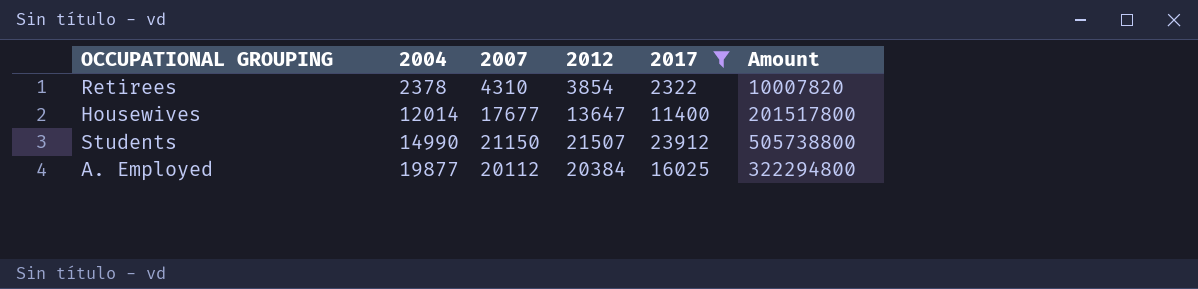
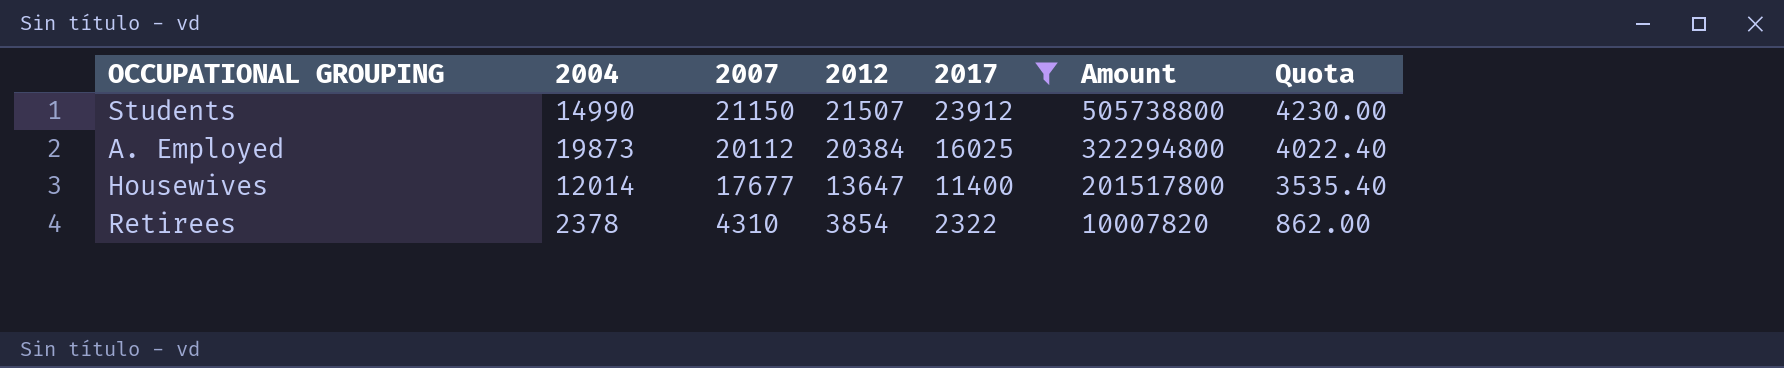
row order: 2004 ascending -> 2007 descending
column Quota | formula: none -> [2007] * 0.2
A. Employed | 2004: 19877 -> 19873

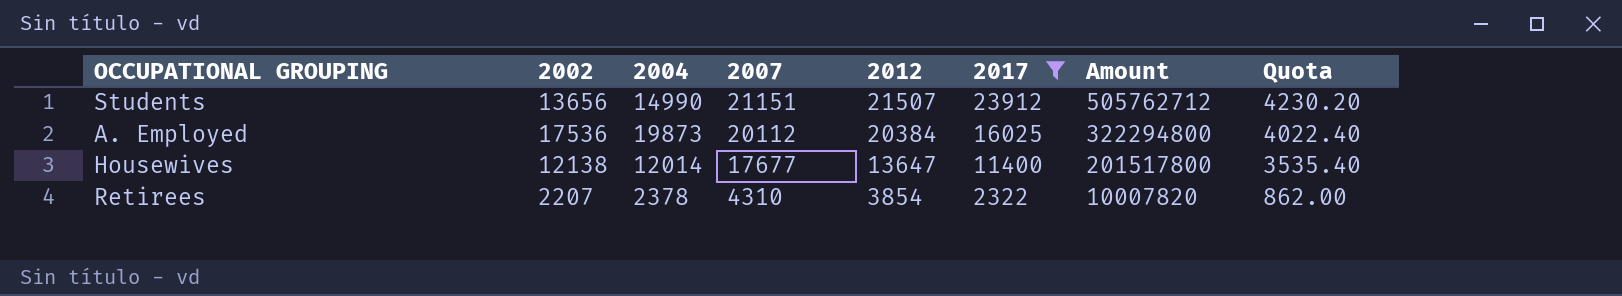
column 2002 | position: none -> 2
Students | 2007: 21150 -> 21151
Students | Amount: 505738800 -> 505762712
Students | Quota: 4230.00 -> 4230.20

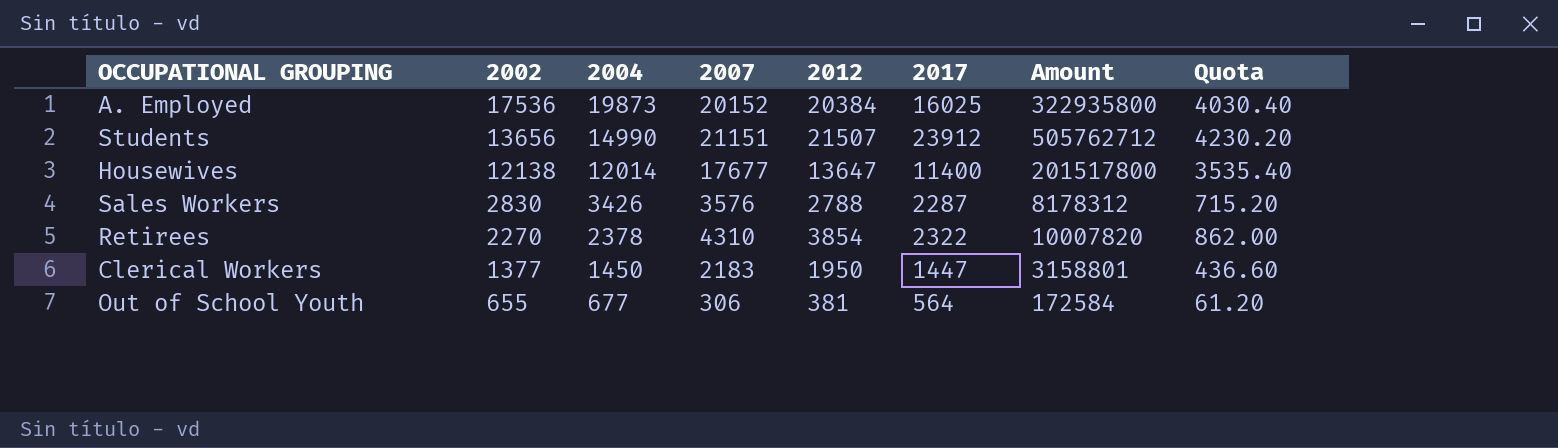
filter: 2017 >= 2322 -> none
row order: 2007 descending -> 2002 descending
A. Employed | 2007: 20112 -> 20152
A. Employed | Amount: 322294800 -> 322935800
A. Employed | Quota: 4022.40 -> 4030.40
Retirees | 2002: 2207 -> 2270

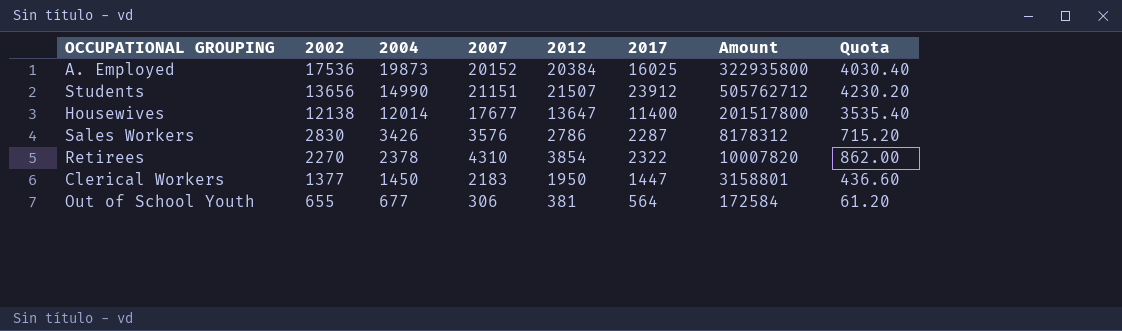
Sales Workers | 2012: 2788 -> 2786

